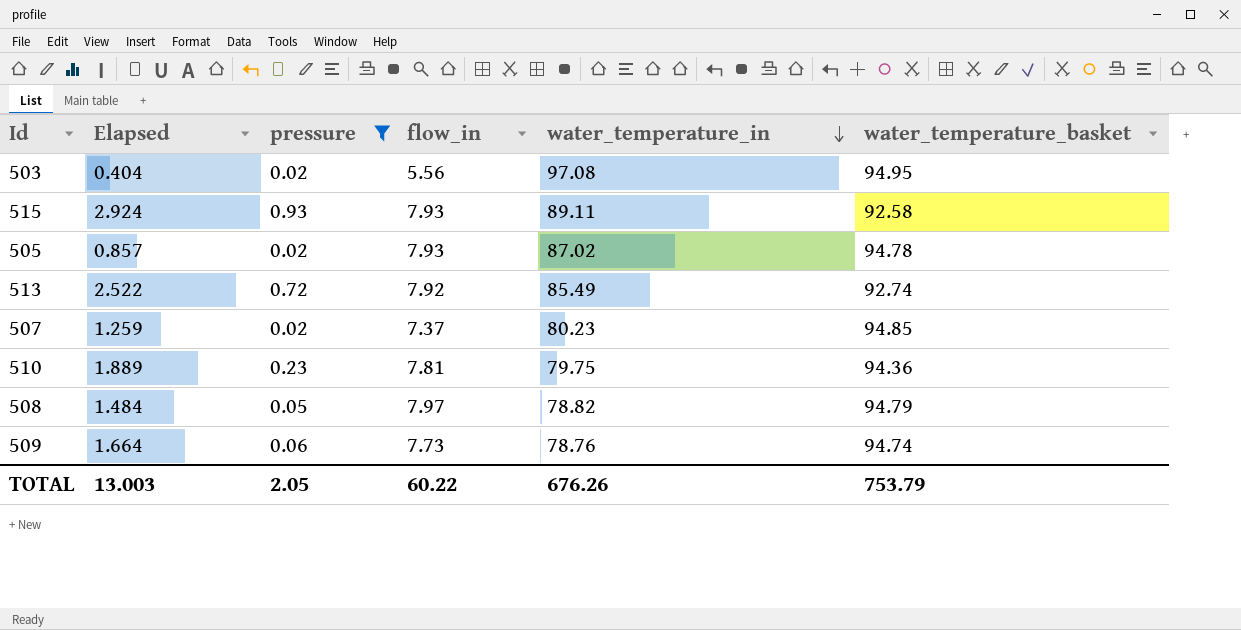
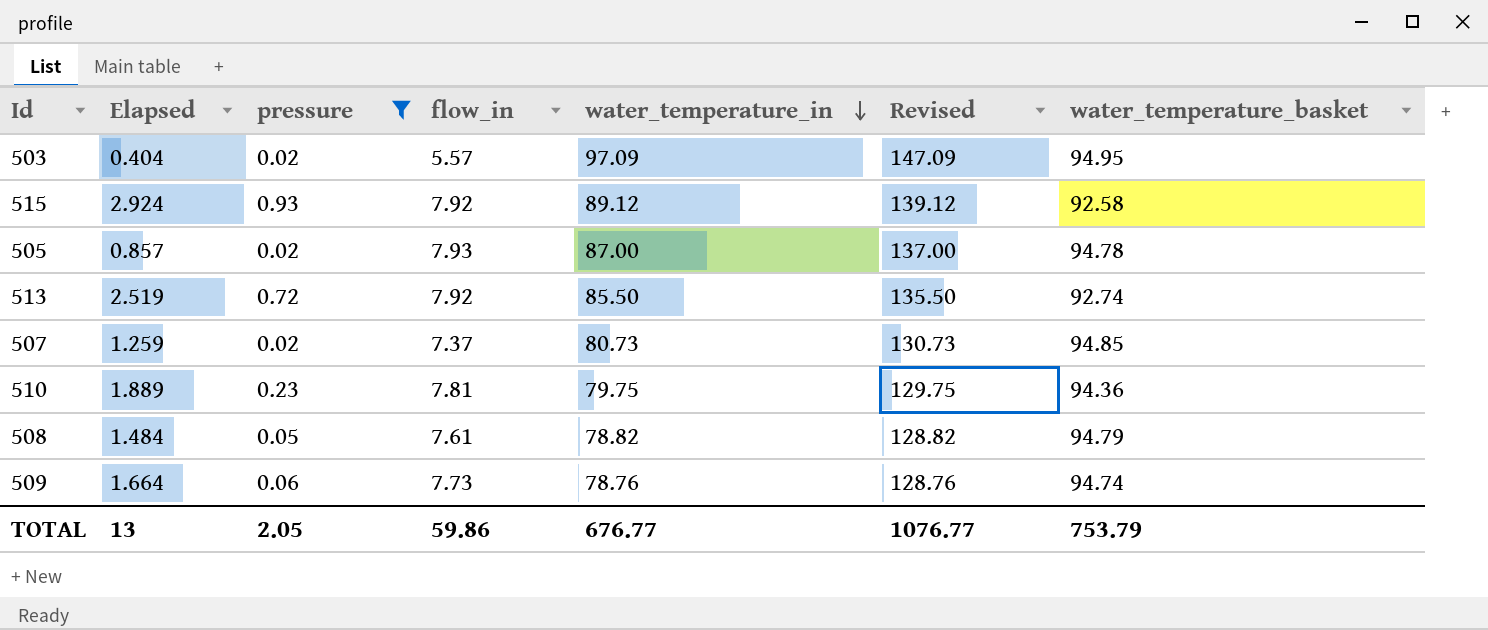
column Revised | formula: none -> [water_temperature_in] + 50
503 | flow_in: 5.56 -> 5.57
503 | water_temperature_in: 97.08 -> 97.09
515 | flow_in: 7.93 -> 7.92
515 | water_temperature_in: 89.11 -> 89.12
505 | water_temperature_in: 87.02 -> 87.00
513 | Elapsed: 2.522 -> 2.519
513 | water_temperature_in: 85.49 -> 85.50
507 | water_temperature_in: 80.23 -> 80.73
508 | flow_in: 7.97 -> 7.61
TOTAL | Elapsed: 13.003 -> 13
TOTAL | flow_in: 60.22 -> 59.86
TOTAL | water_temperature_in: 676.26 -> 676.77

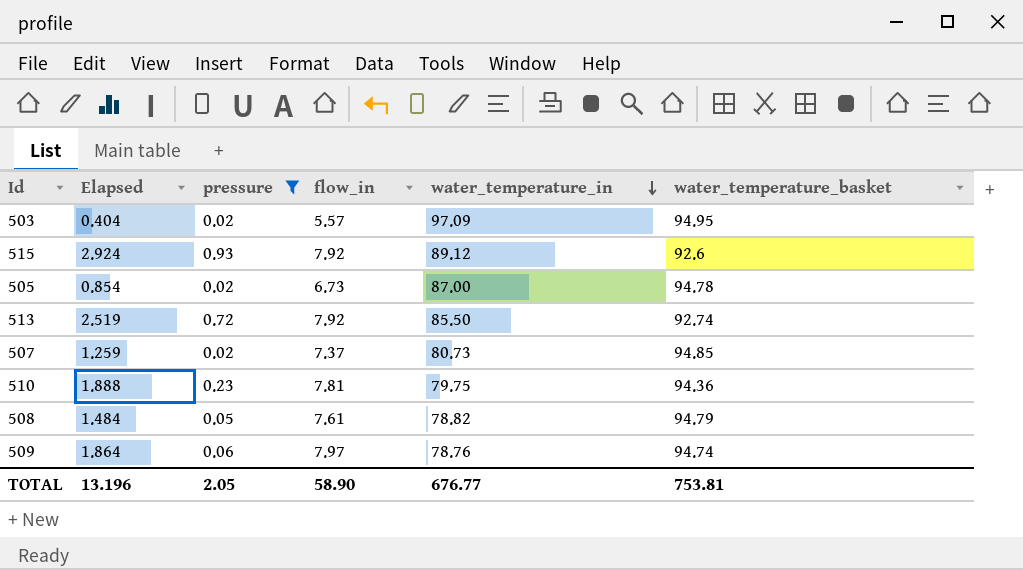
column Revised | formula: [water_temperature_in] + 50 -> none
515 | water_temperature_basket: 92.58 -> 92.6
505 | Elapsed: 0.857 -> 0.854
505 | flow_in: 7.93 -> 6.73
510 | Elapsed: 1.889 -> 1.888
509 | Elapsed: 1.664 -> 1.864
509 | flow_in: 7.73 -> 7.97
TOTAL | Elapsed: 13 -> 13.196
TOTAL | flow_in: 59.86 -> 58.90
TOTAL | water_temperature_basket: 753.79 -> 753.81

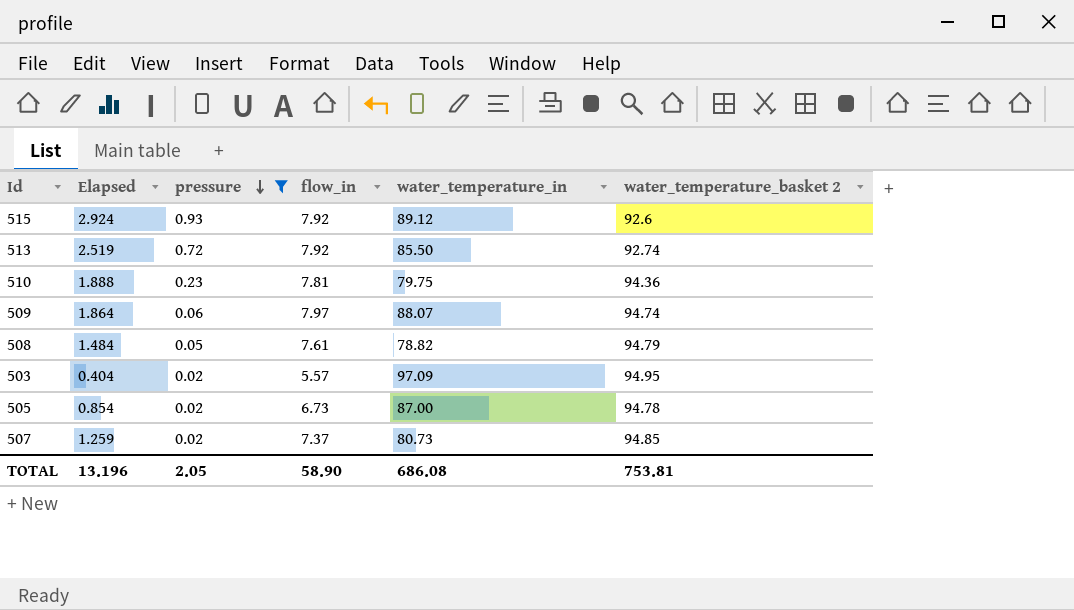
row order: water_temperature_in descending -> pressure descending
column name: water_temperature_basket -> water_temperature_basket 2
509 | water_temperature_in: 78.76 -> 88.07
TOTAL | water_temperature_in: 676.77 -> 686.08

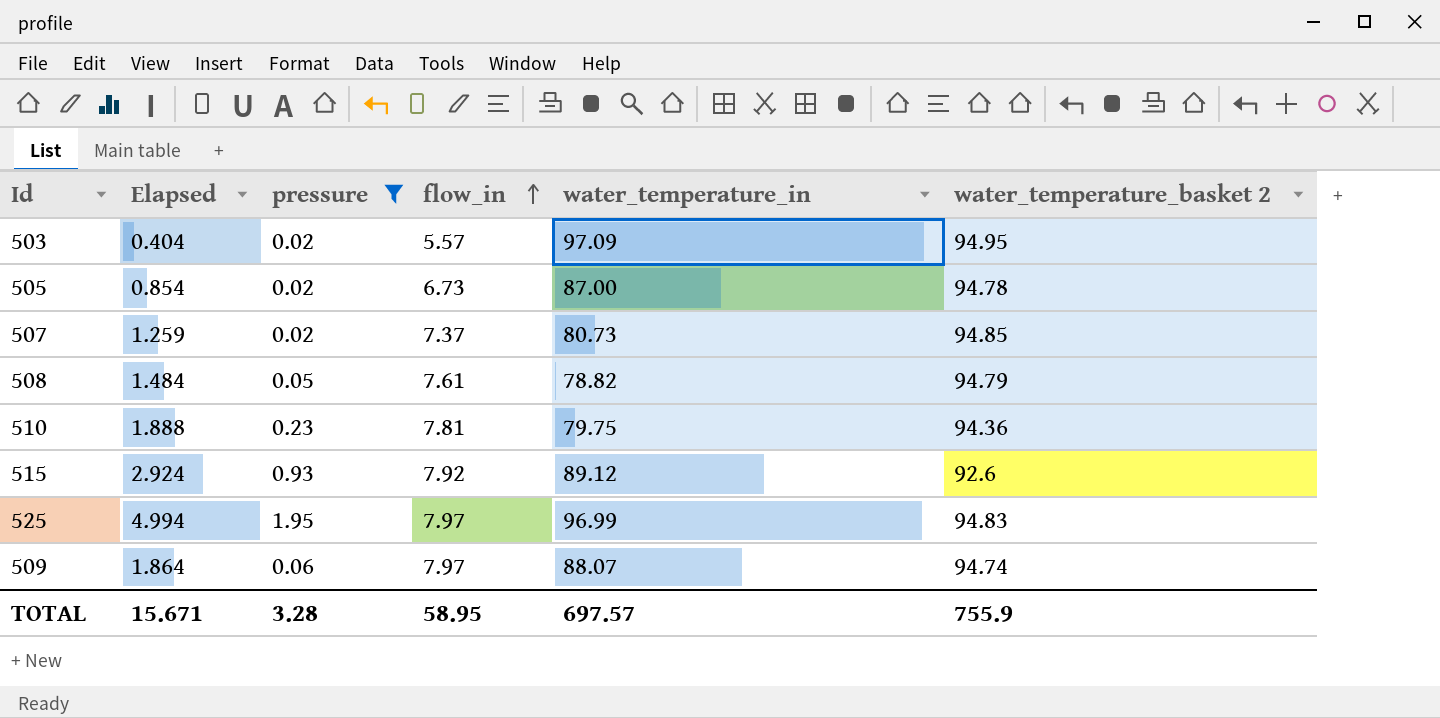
row order: pressure descending -> flow_in ascending
row 513: 2.519 | 0.72 | 7.92 | 85.50 | 92.74 -> none
row 525: none -> 4.994 | 1.95 | 7.97 | 96.99 | 94.83
TOTAL | Elapsed: 13.196 -> 15.671
TOTAL | pressure: 2.05 -> 3.28
TOTAL | flow_in: 58.90 -> 58.95
TOTAL | water_temperature_in: 686.08 -> 697.57
TOTAL | water_temperature_basket 2: 753.81 -> 755.9

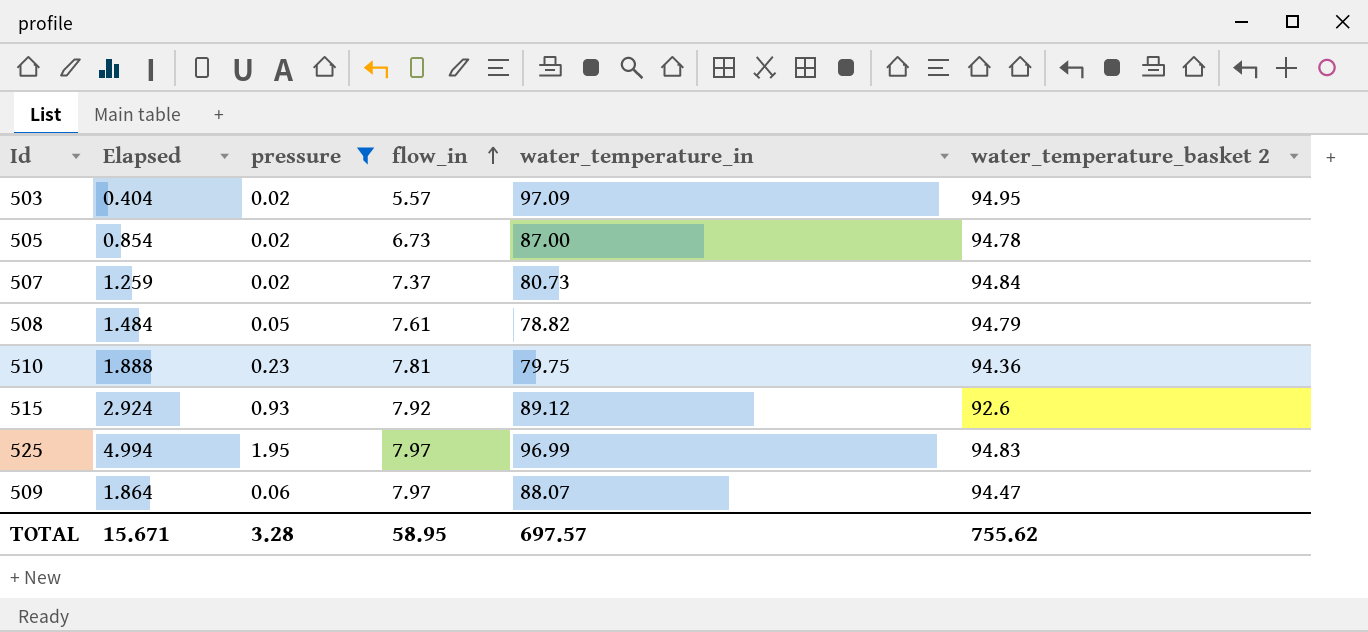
507 | water_temperature_basket 2: 94.85 -> 94.84
509 | water_temperature_basket 2: 94.74 -> 94.47
TOTAL | water_temperature_basket 2: 755.9 -> 755.62

